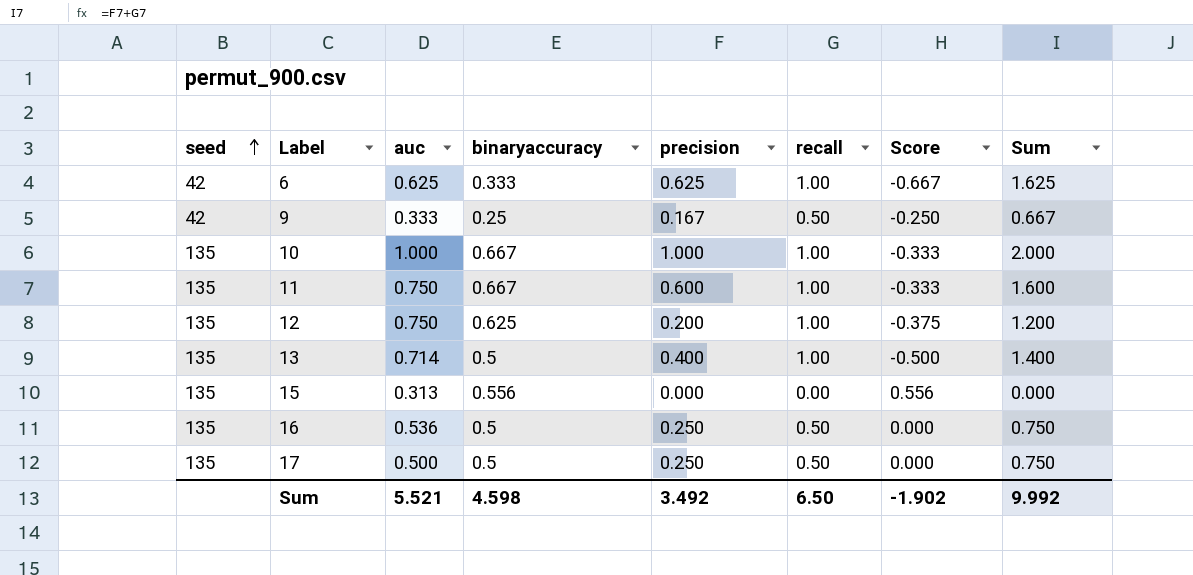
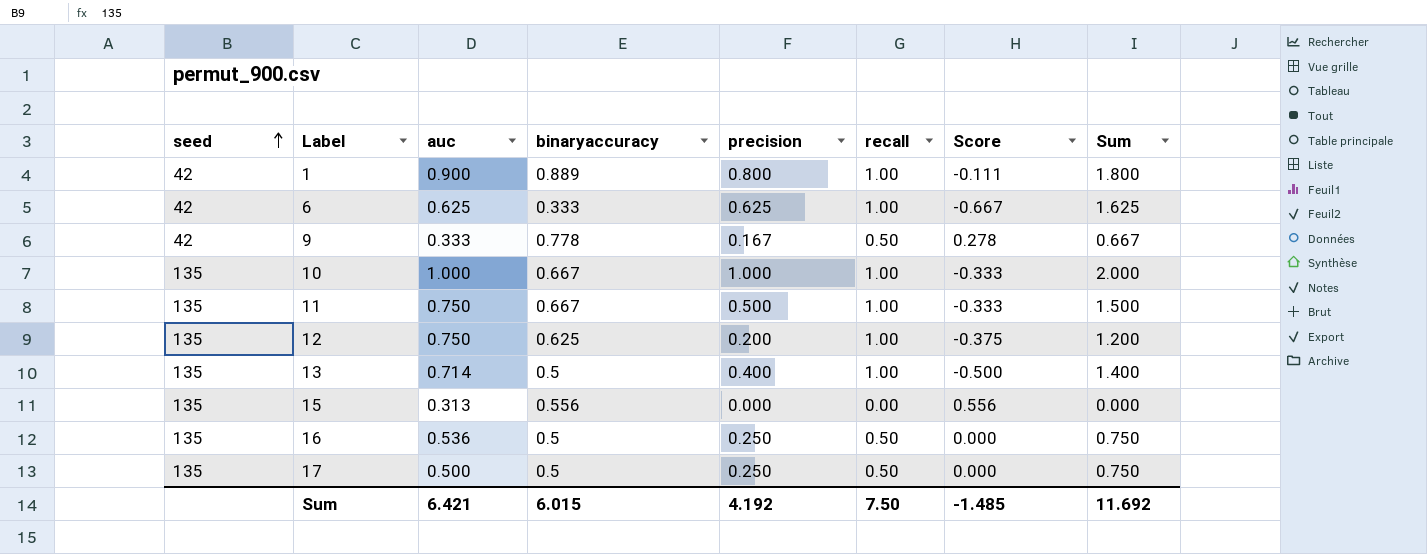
row 1: none -> 42 | 0.900 | 0.889 | 0.800 | 1.00 | -0.111 | 1.800
9 | binaryaccuracy: 0.25 -> 0.778
9 | Score: -0.250 -> 0.278
11 | precision: 0.600 -> 0.500
11 | Sum: 1.600 -> 1.500
Sum | auc: 5.521 -> 6.421
Sum | binaryaccuracy: 4.598 -> 6.015
Sum | precision: 3.492 -> 4.192
Sum | recall: 6.50 -> 7.50
Sum | Score: -1.902 -> -1.485
Sum | Sum: 9.992 -> 11.692

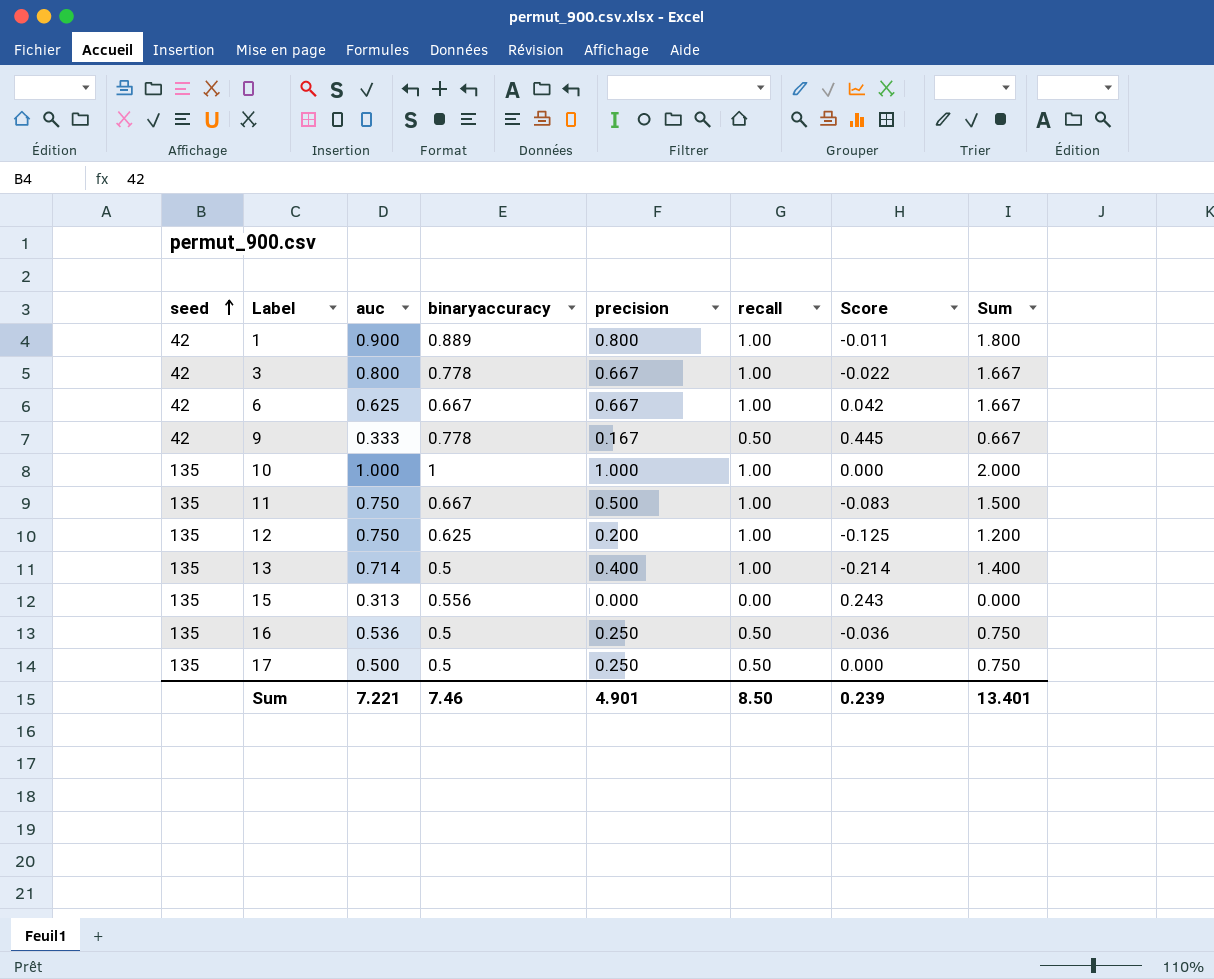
column Score | formula: [binaryaccuracy] - [recall] -> [binaryaccuracy] - [auc]
row 3: none -> 42 | 0.800 | 0.778 | 0.667 | 1.00 | -0.022 | 1.667
6 | binaryaccuracy: 0.333 -> 0.667
6 | precision: 0.625 -> 0.667
6 | Sum: 1.625 -> 1.667
10 | binaryaccuracy: 0.667 -> 1
Sum | auc: 6.421 -> 7.221
Sum | binaryaccuracy: 6.015 -> 7.46
Sum | precision: 4.192 -> 4.901
Sum | recall: 7.50 -> 8.50
Sum | Score: -1.485 -> 0.239
Sum | Sum: 11.692 -> 13.401

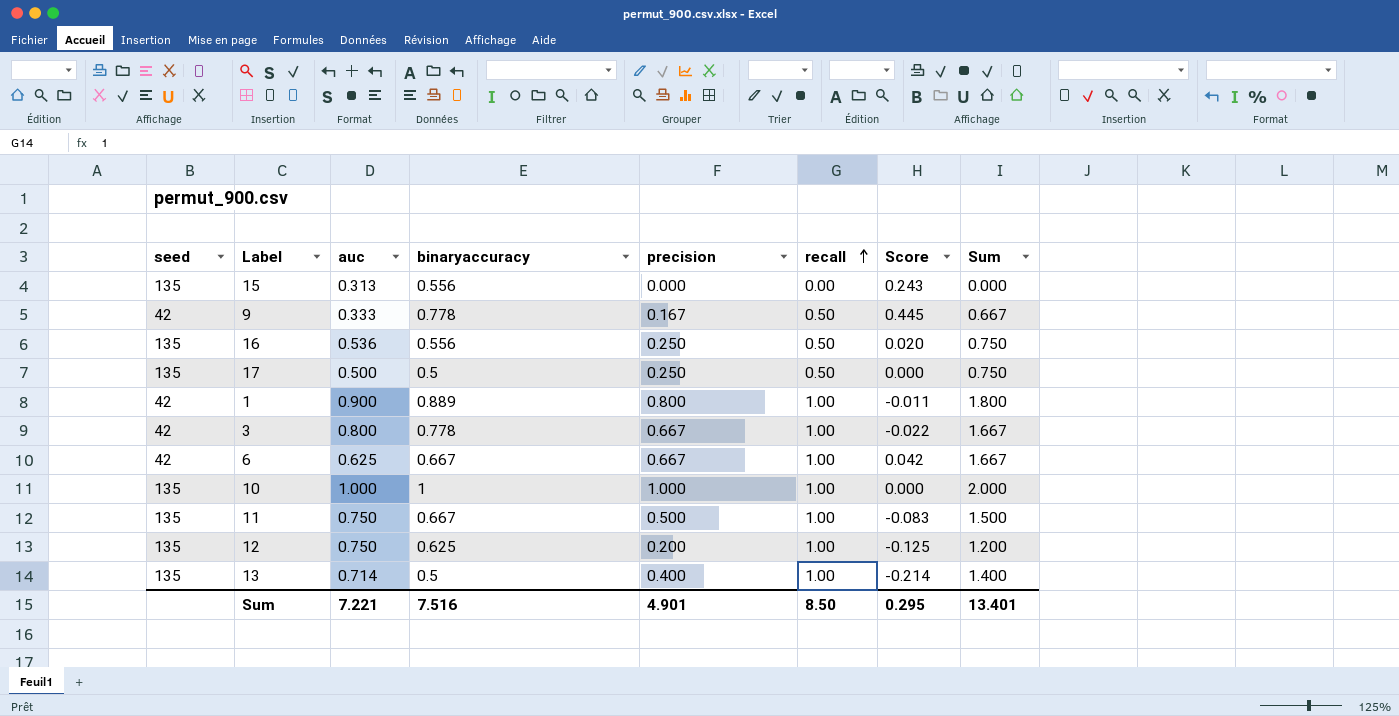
row order: seed ascending -> recall ascending
16 | binaryaccuracy: 0.5 -> 0.556
16 | Score: -0.036 -> 0.020
Sum | binaryaccuracy: 7.46 -> 7.516
Sum | Score: 0.239 -> 0.295

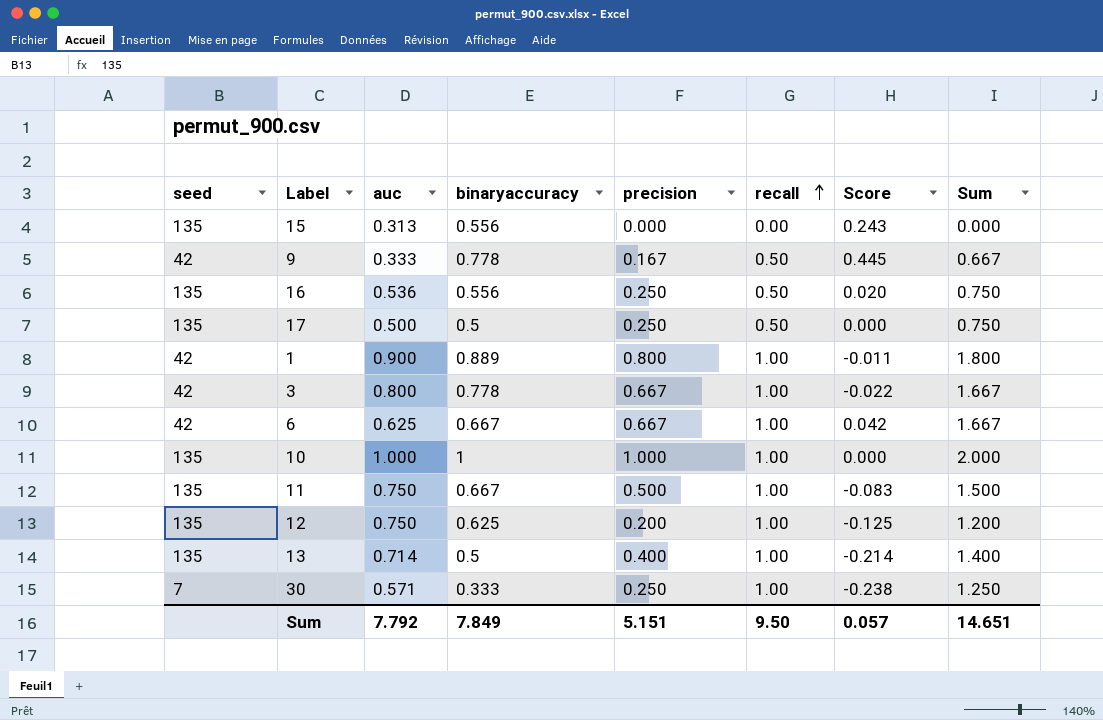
row 30: none -> 7 | 0.571 | 0.333 | 0.250 | 1.00 | -0.238 | 1.250
Sum | auc: 7.221 -> 7.792
Sum | binaryaccuracy: 7.516 -> 7.849
Sum | precision: 4.901 -> 5.151
Sum | recall: 8.50 -> 9.50
Sum | Score: 0.295 -> 0.057
Sum | Sum: 13.401 -> 14.651

